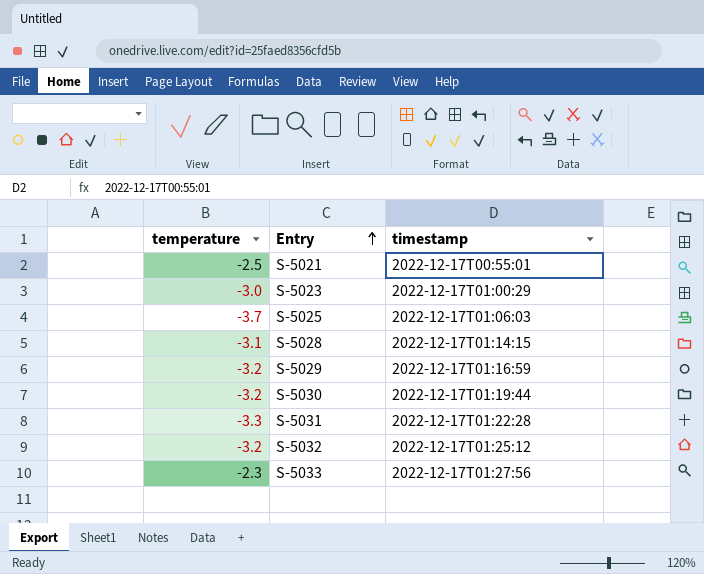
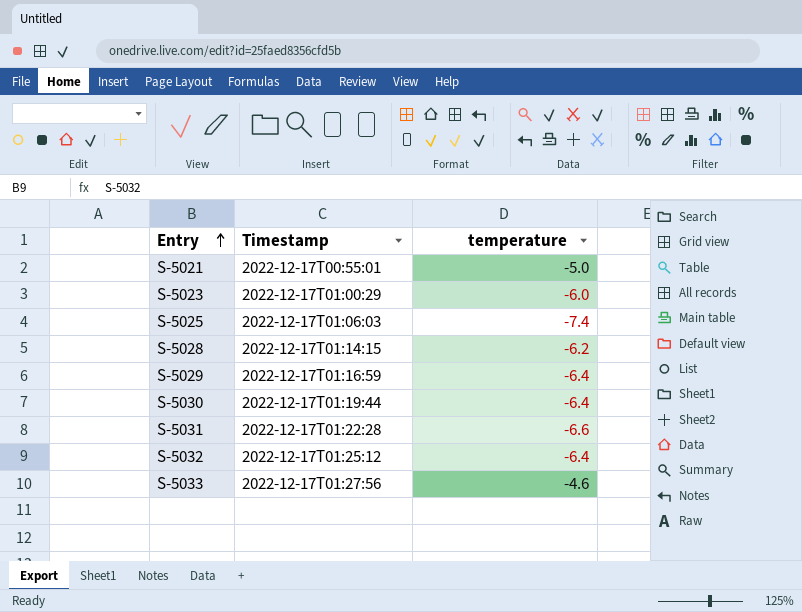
column name: timestamp -> Timestamp
column temperature | position: 1 -> 3
S-5021 | temperature: -2.5 -> -5.0
S-5023 | temperature: -3.0 -> -6.0
S-5025 | temperature: -3.7 -> -7.4
S-5028 | temperature: -3.1 -> -6.2
S-5029 | temperature: -3.2 -> -6.4
S-5030 | temperature: -3.2 -> -6.4
S-5031 | temperature: -3.3 -> -6.6
S-5032 | temperature: -3.2 -> -6.4
S-5033 | temperature: -2.3 -> -4.6

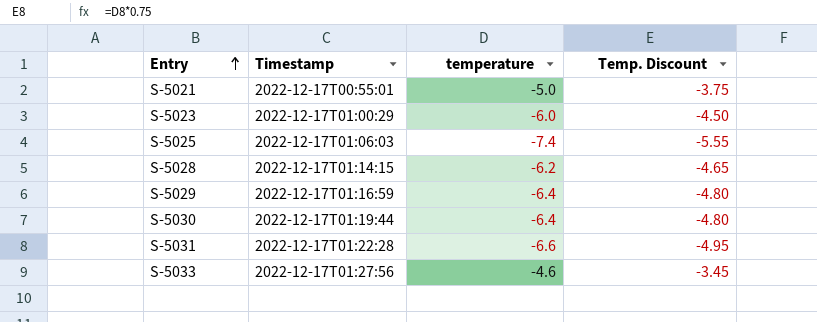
column Temp. Discount | formula: none -> [temperature] * 0.75
row S-5032: 2022-12-17T01:25:12 | -6.4 -> none

